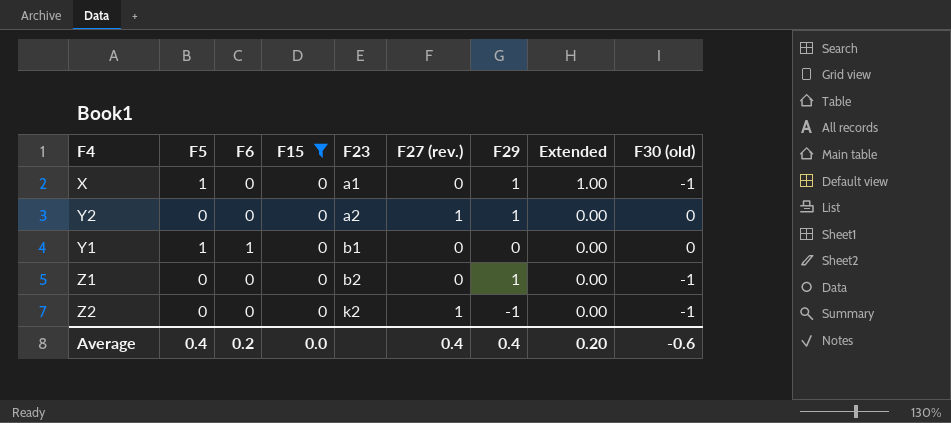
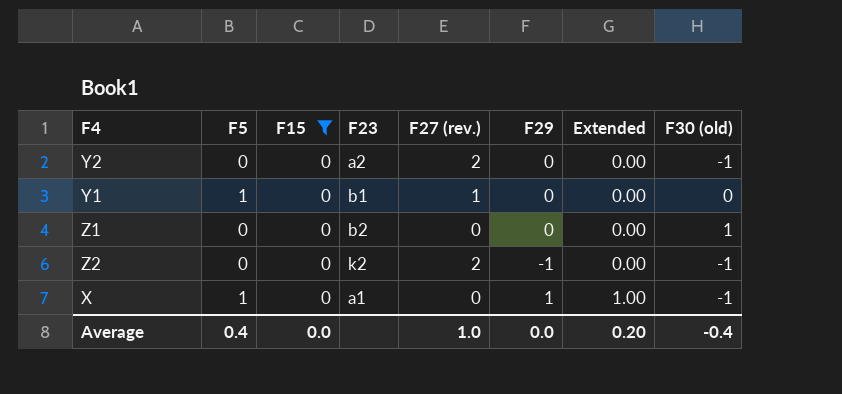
row order: F23 ascending -> Extended ascending
column F6 | position: 3 -> none
Y2 | F27 (rev.): 1 -> 2
Y2 | F29: 1 -> 0
Y2 | F30 (old): 0 -> -1
Y1 | F27 (rev.): 0 -> 1
Z1 | F29: 1 -> 0
Z1 | F30 (old): -1 -> 1
Z2 | F27 (rev.): 1 -> 2
Average | F27 (rev.): 0.4 -> 1.0
Average | F29: 0.4 -> 0.0
Average | F30 (old): -0.6 -> -0.4

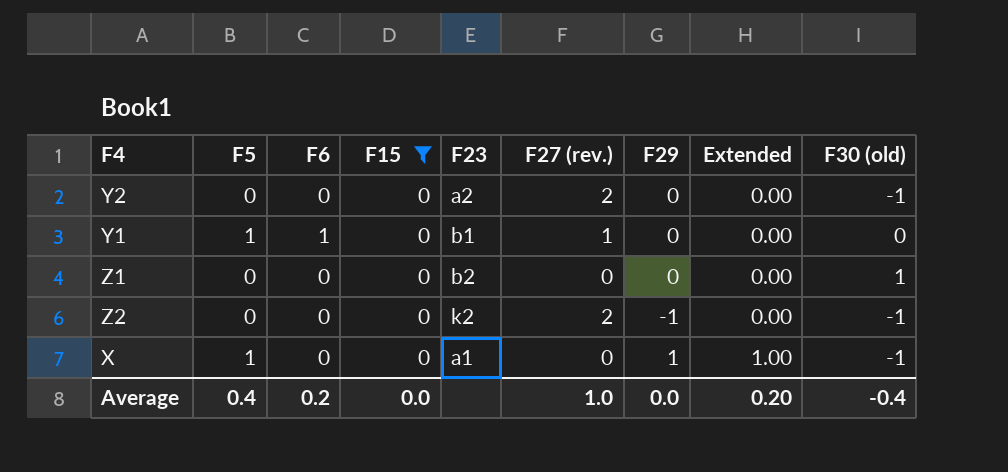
column F6 | position: none -> 3

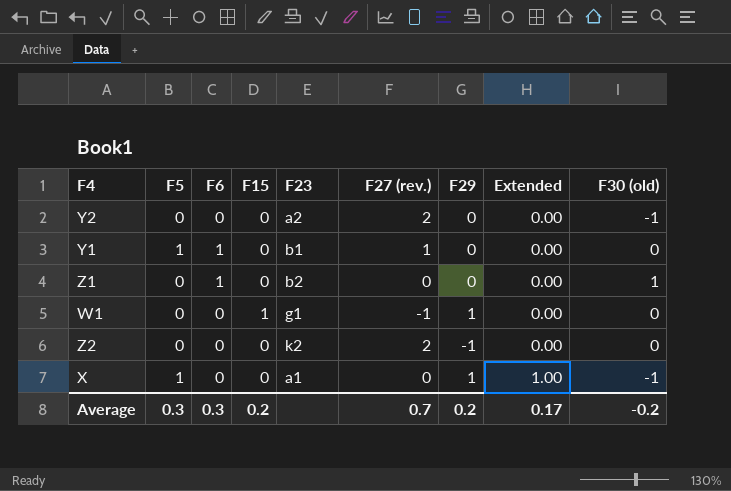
filter: F15 = 0 -> none
Z1 | F6: 0 -> 1
Z2 | F30 (old): -1 -> 0
Average | F5: 0.4 -> 0.3
Average | F6: 0.2 -> 0.3
Average | F15: 0.0 -> 0.2
Average | F27 (rev.): 1.0 -> 0.7
Average | F29: 0.0 -> 0.2
Average | Extended: 0.20 -> 0.17
Average | F30 (old): -0.4 -> -0.2

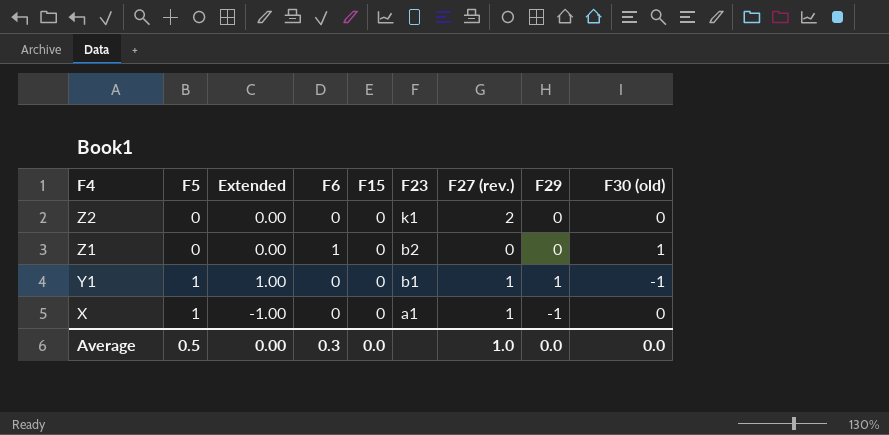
row order: Extended ascending -> F4 descending
column Extended | position: 8 -> 3
row Y2: 0 | 0 | 0 | a2 | 2 | 0 | 0.00 | -1 -> none
row W1: 0 | 0 | 1 | g1 | -1 | 1 | 0.00 | 0 -> none
Z2 | F23: k2 -> k1
Z2 | F29: -1 -> 0
Y1 | Extended: 0.00 -> 1.00
Y1 | F6: 1 -> 0
Y1 | F29: 0 -> 1
Y1 | F30 (old): 0 -> -1
X | Extended: 1.00 -> -1.00
X | F27 (rev.): 0 -> 1
X | F29: 1 -> -1
X | F30 (old): -1 -> 0
Average | F5: 0.3 -> 0.5
Average | Extended: 0.17 -> 0.00
Average | F15: 0.2 -> 0.0
Average | F27 (rev.): 0.7 -> 1.0
Average | F29: 0.2 -> 0.0
Average | F30 (old): -0.2 -> 0.0

